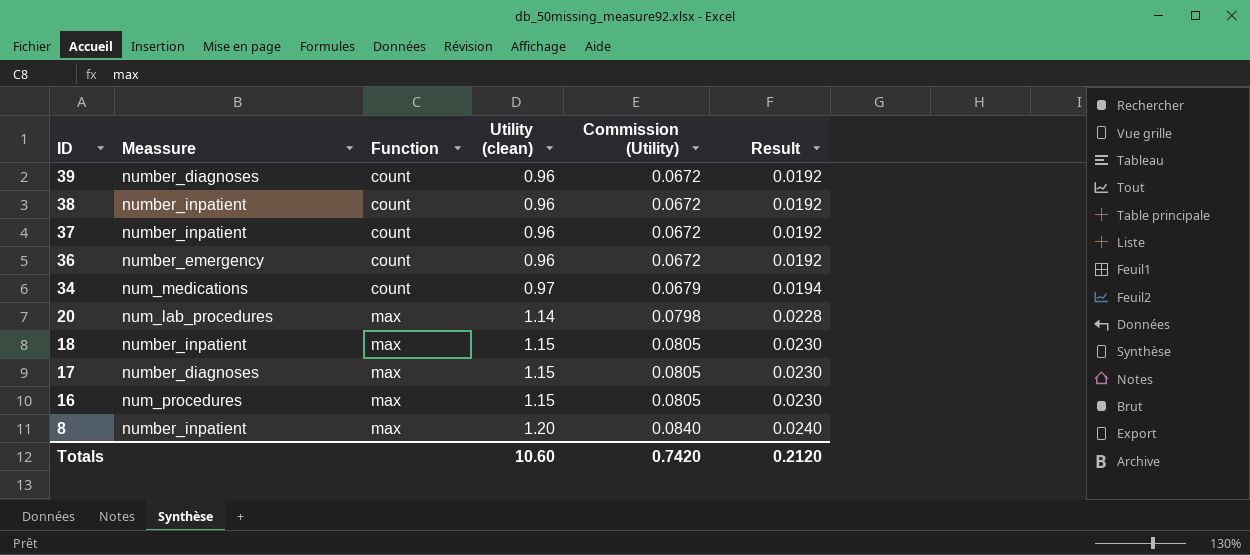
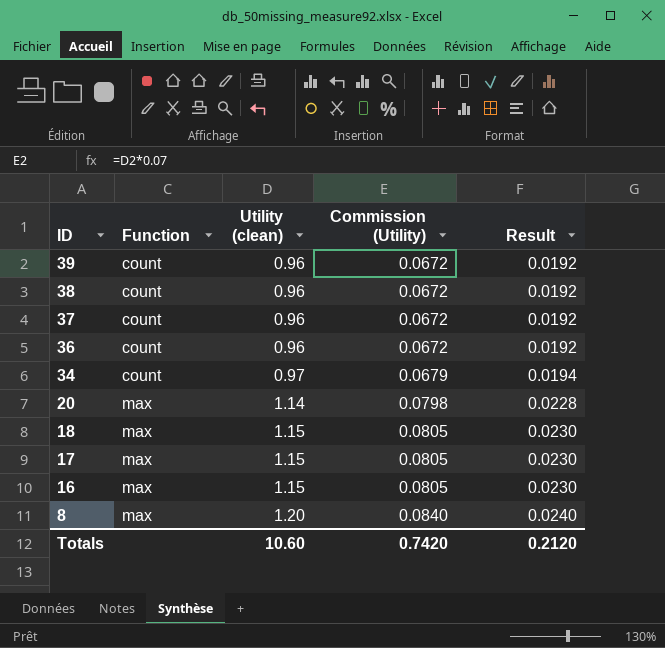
column Meassure | position: 2 -> none

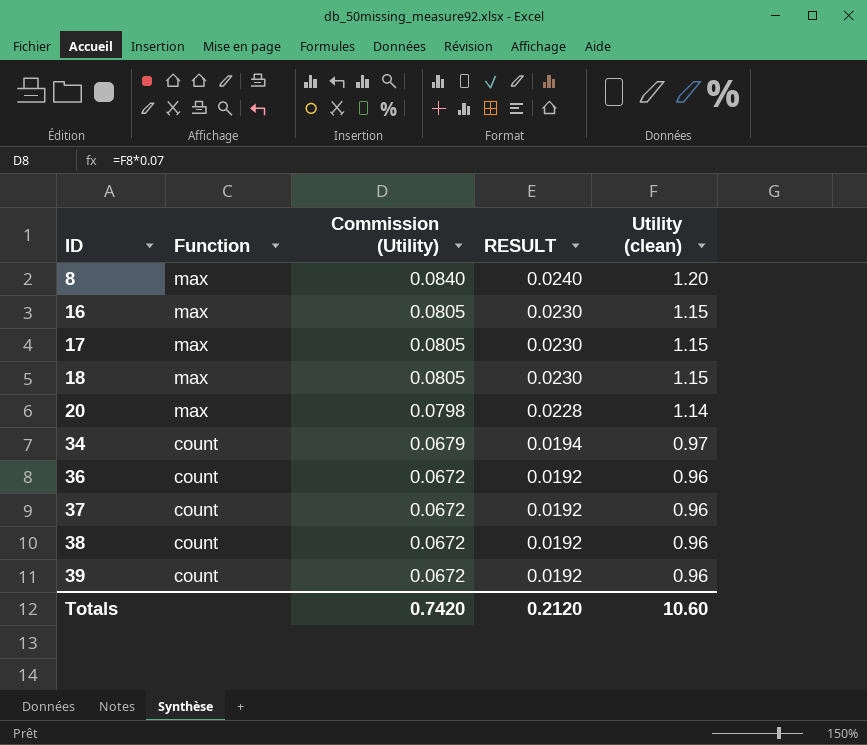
row order: ID descending -> ID ascending
column name: Result -> RESULT
column Utility (clean) | position: 3 -> 5

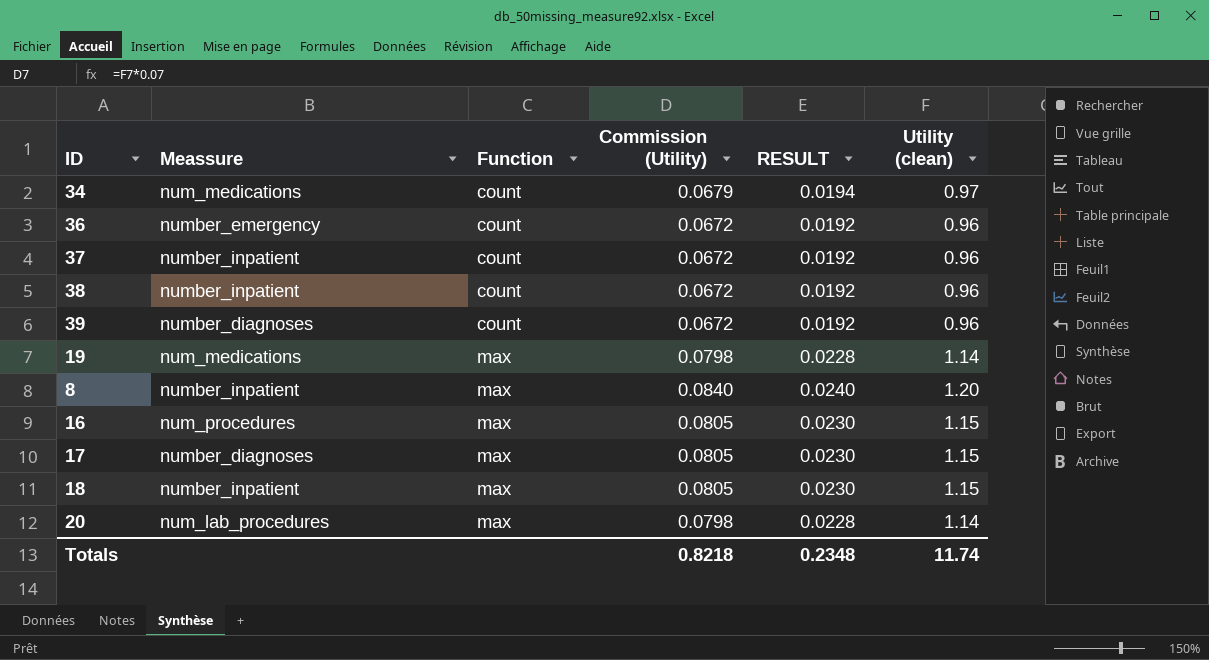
row order: ID ascending -> Function ascending
column Meassure | position: none -> 2
row 19: none -> num_medications | max | 0.0798 | 0.0228 | 1.14
Totals | Commission (Utility): 0.7420 -> 0.8218
Totals | RESULT: 0.2120 -> 0.2348
Totals | Utility (clean): 10.60 -> 11.74

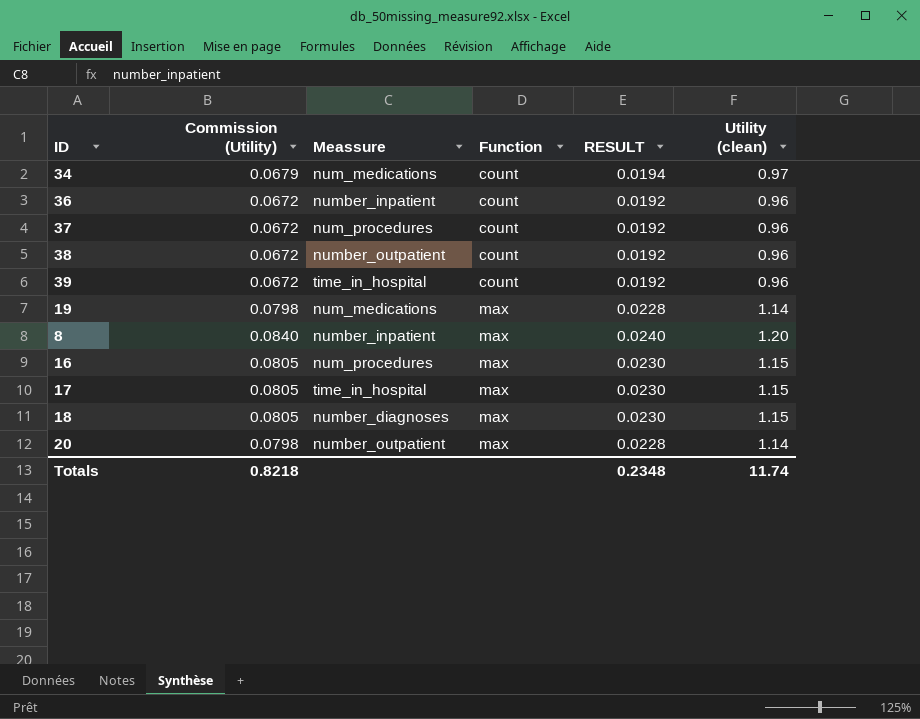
column Commission (Utility) | position: 4 -> 2
36 | Meassure: number_emergency -> number_inpatient
37 | Meassure: number_inpatient -> num_procedures
38 | Meassure: number_inpatient -> number_outpatient
39 | Meassure: number_diagnoses -> time_in_hospital
17 | Meassure: number_diagnoses -> time_in_hospital
18 | Meassure: number_inpatient -> number_diagnoses
20 | Meassure: num_lab_procedures -> number_outpatient

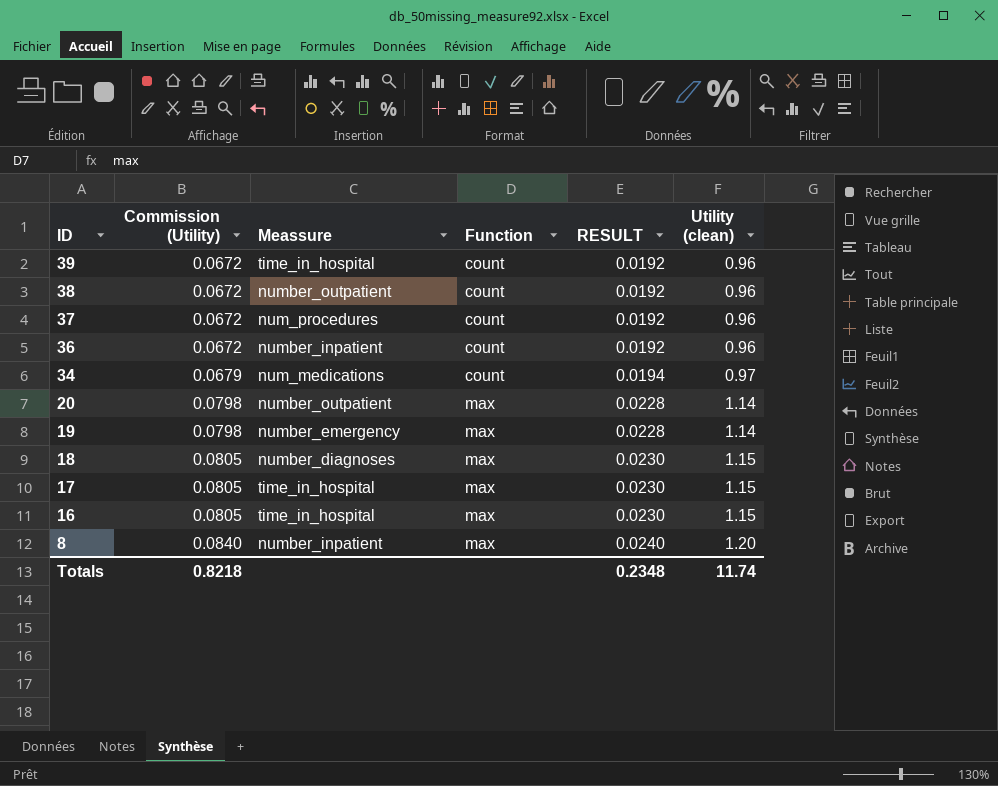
row order: Function ascending -> ID descending
19 | Meassure: num_medications -> number_emergency
16 | Meassure: num_procedures -> time_in_hospital

